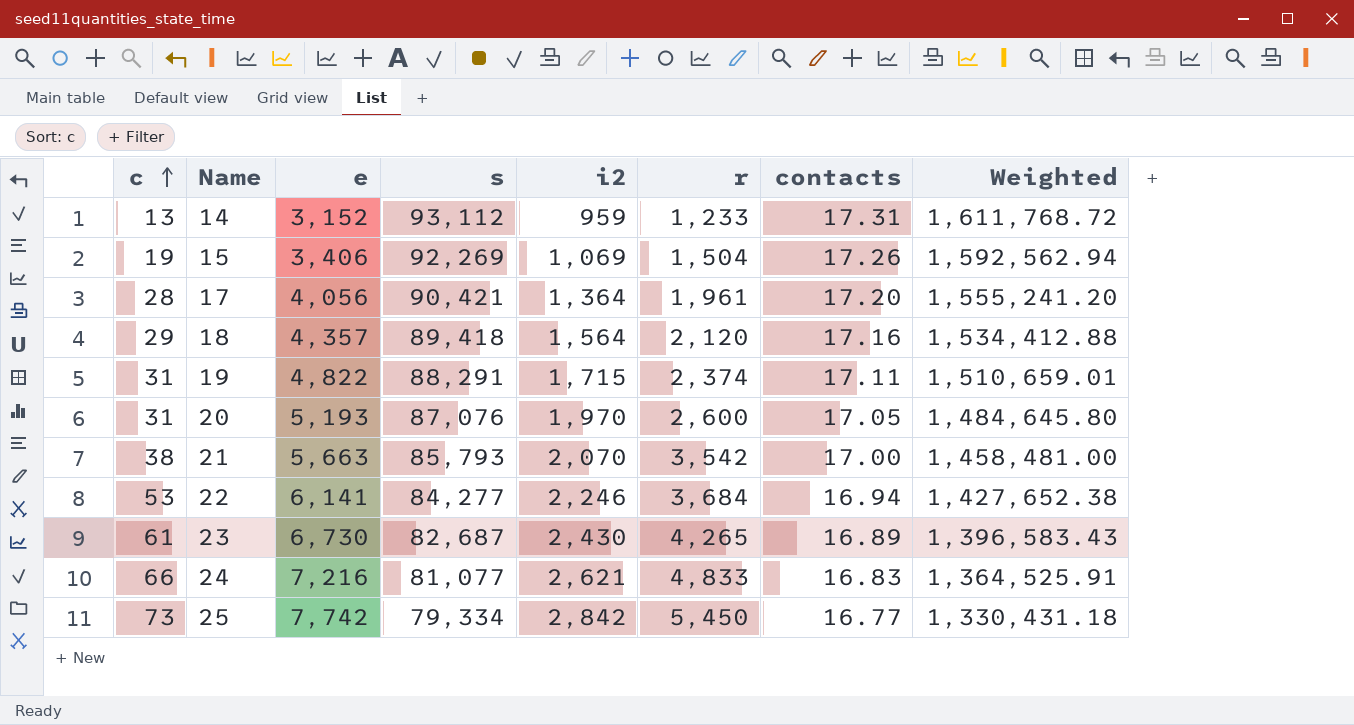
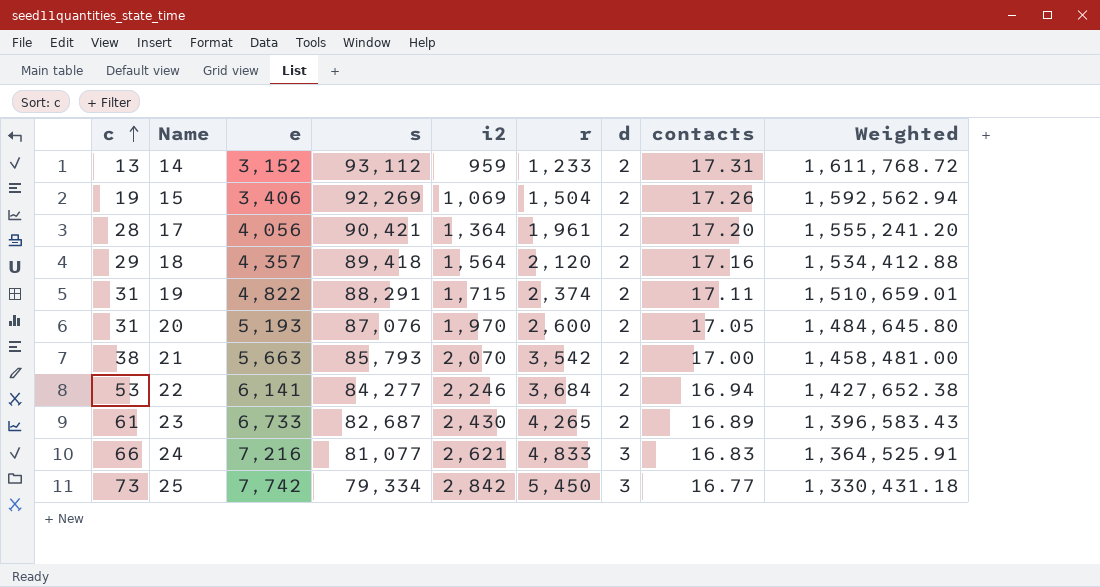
column d | position: none -> 7
23 | e: 6,730 -> 6,733

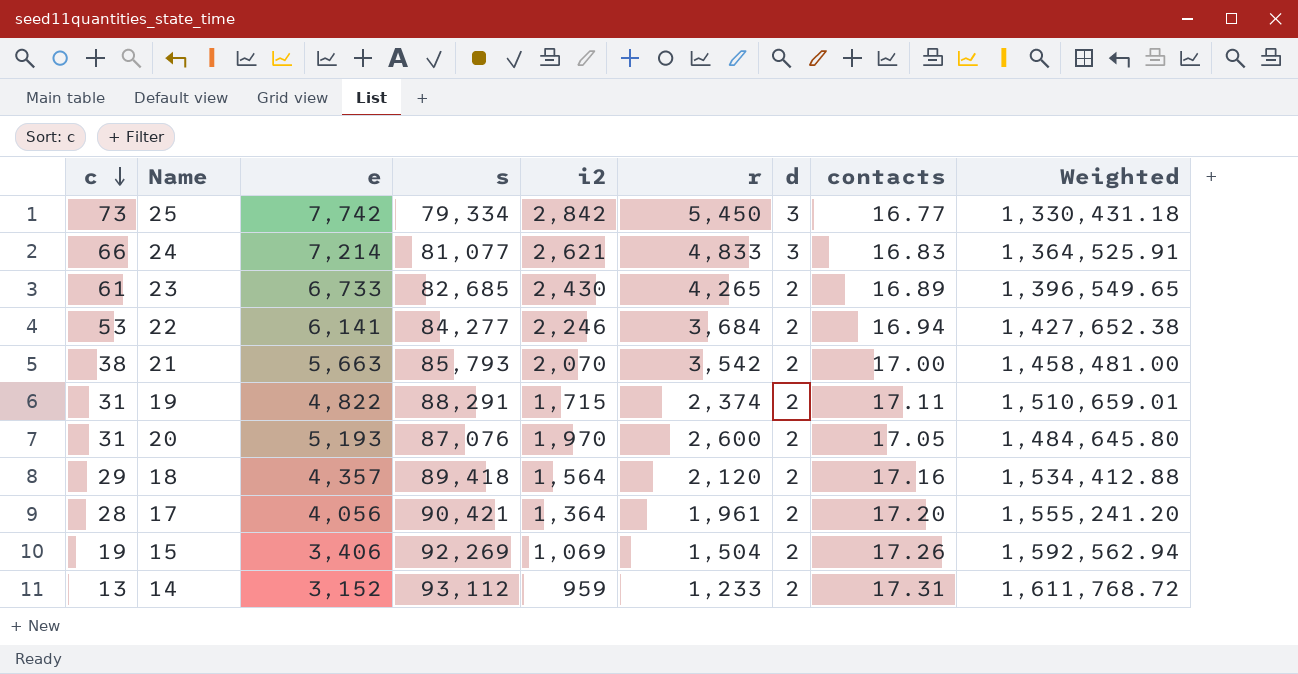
row order: c ascending -> c descending
24 | e: 7,216 -> 7,214
23 | s: 82,687 -> 82,685
23 | Weighted: 1,396,583.43 -> 1,396,549.65

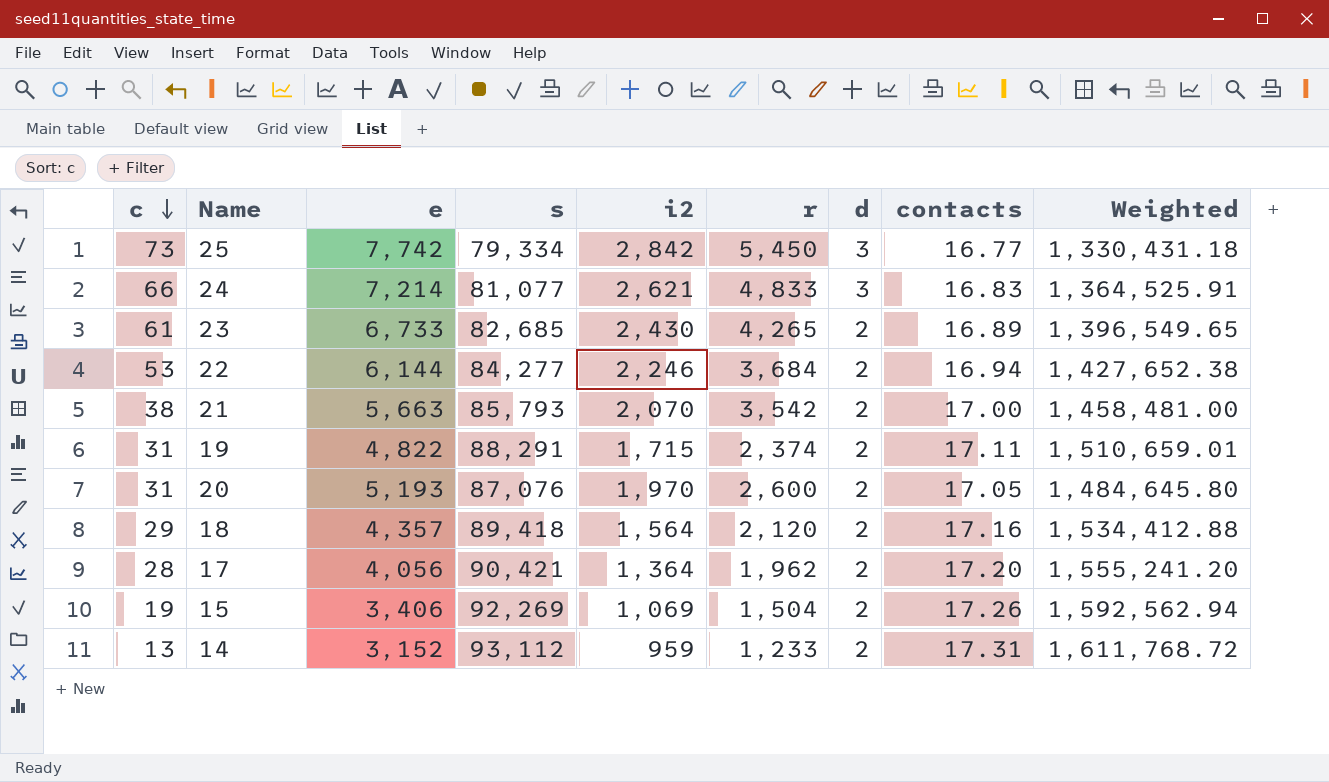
22 | e: 6,141 -> 6,144
17 | r: 1,961 -> 1,962

